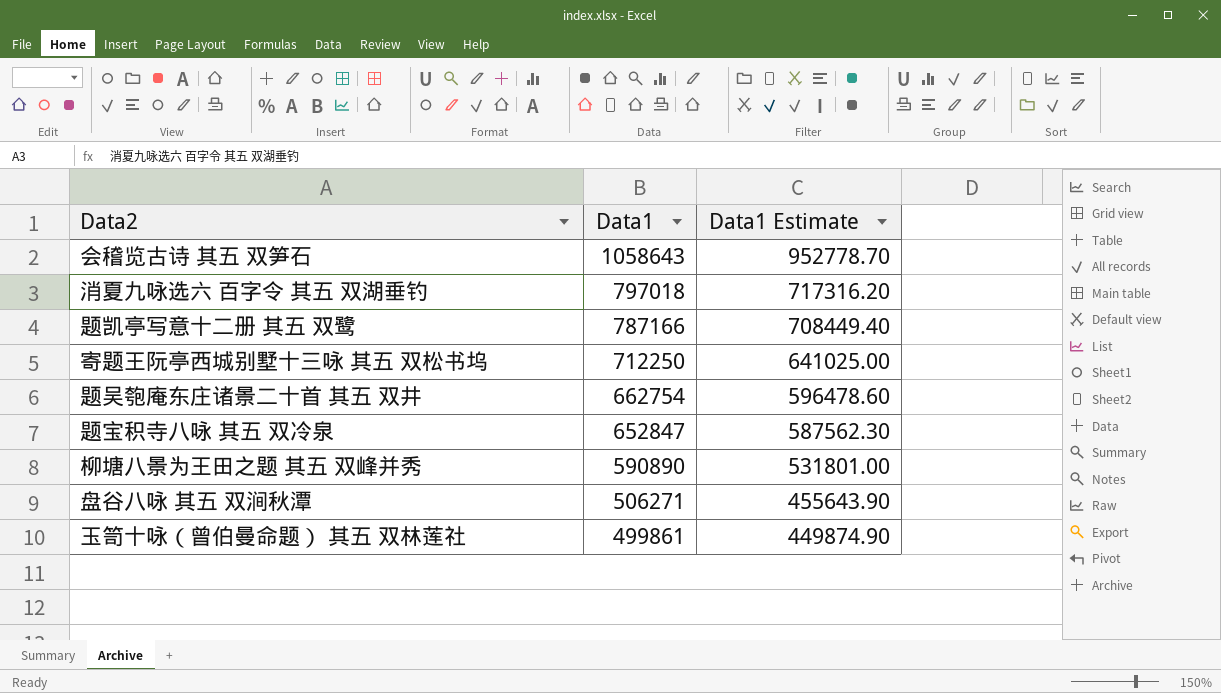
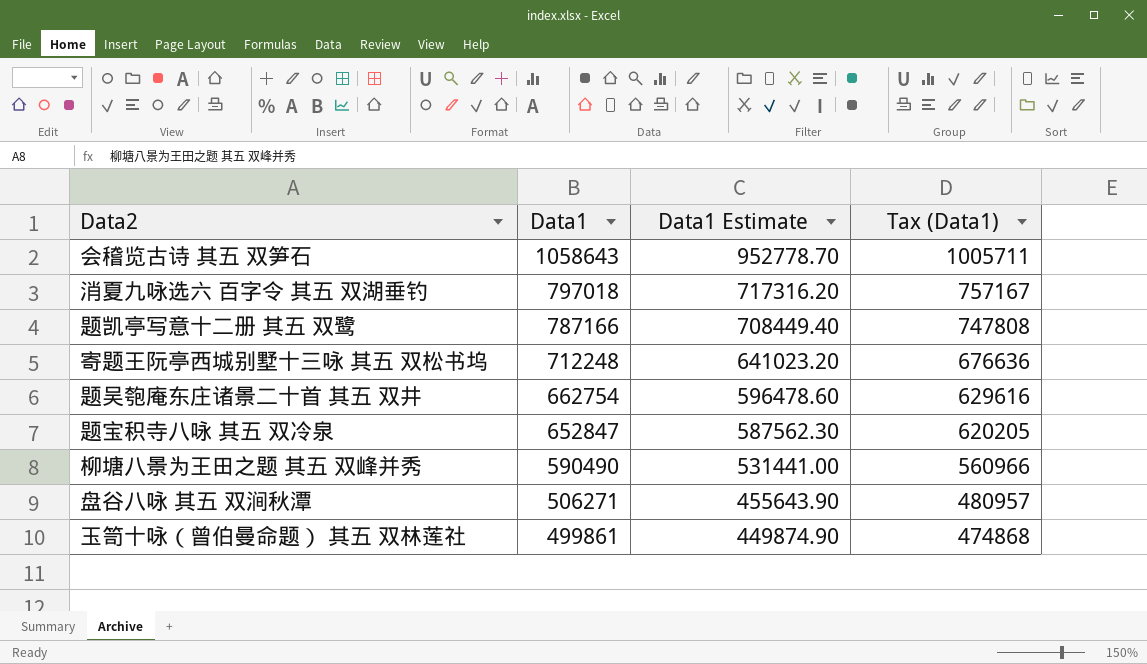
column Tax (Data1) | formula: none -> [Data1] * 0.95
寄题王阮亭西城别墅十三咏 其五 双松书坞 | Data1: 712250 -> 712248
寄题王阮亭西城别墅十三咏 其五 双松书坞 | Data1 Estimate: 641025.00 -> 641023.20
柳塘八景为王田之题 其五 双峰并秀 | Data1: 590890 -> 590490
柳塘八景为王田之题 其五 双峰并秀 | Data1 Estimate: 531801.00 -> 531441.00

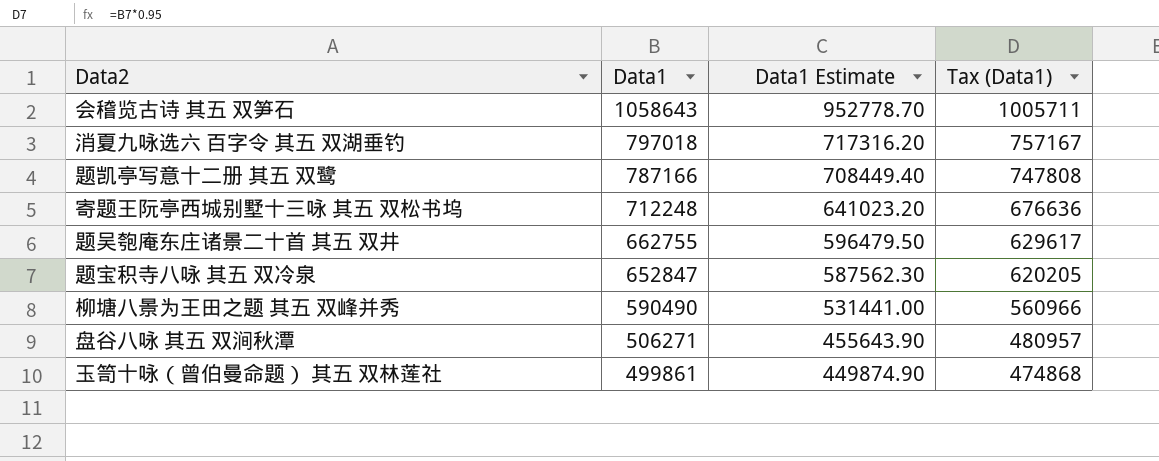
题吴匏庵东庄诸景二十首 其五 双井 | Data1: 662754 -> 662755
题吴匏庵东庄诸景二十首 其五 双井 | Data1 Estimate: 596478.60 -> 596479.50
题吴匏庵东庄诸景二十首 其五 双井 | Tax (Data1): 629616 -> 629617

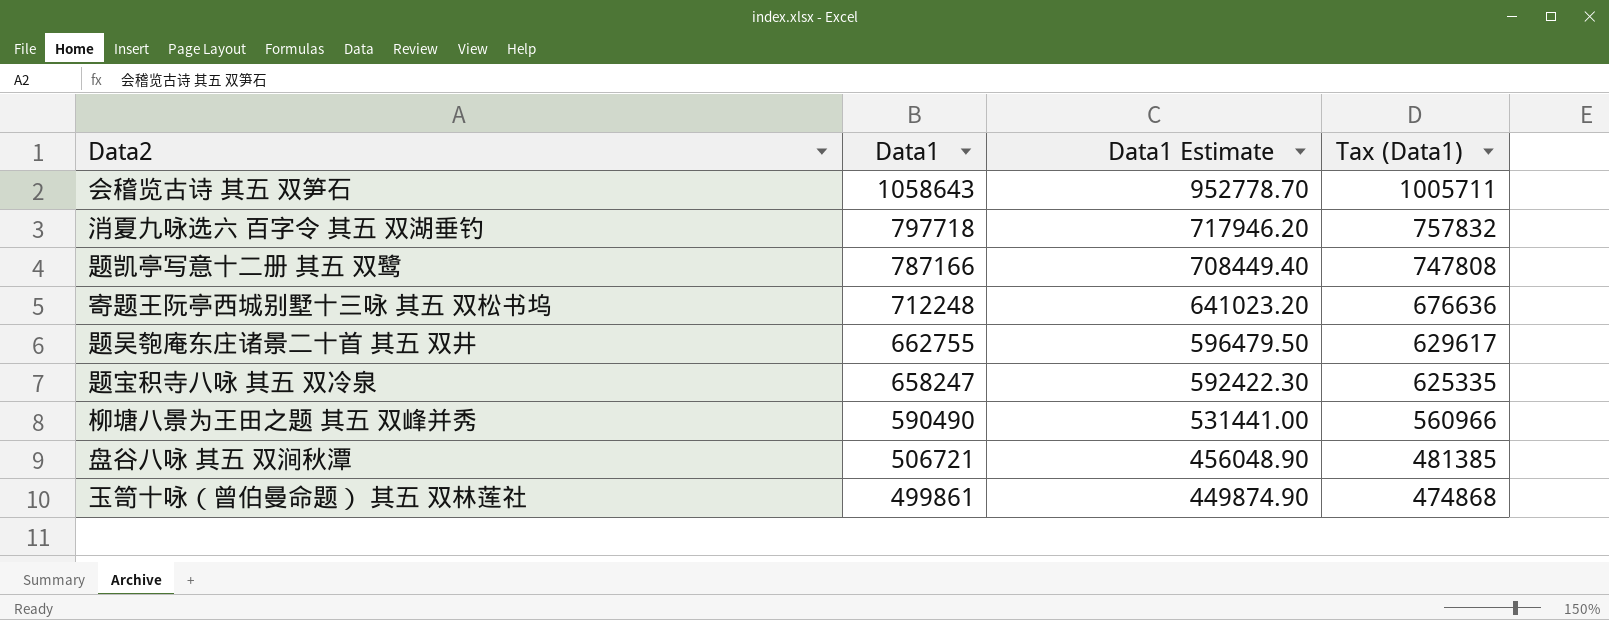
消夏九咏选六 百字令 其五 双湖垂钓 | Data1: 797018 -> 797718
消夏九咏选六 百字令 其五 双湖垂钓 | Data1 Estimate: 717316.20 -> 717946.20
消夏九咏选六 百字令 其五 双湖垂钓 | Tax (Data1): 757167 -> 757832
题宝积寺八咏 其五 双冷泉 | Data1: 652847 -> 658247
题宝积寺八咏 其五 双冷泉 | Data1 Estimate: 587562.30 -> 592422.30
题宝积寺八咏 其五 双冷泉 | Tax (Data1): 620205 -> 625335
盘谷八咏 其五 双涧秋潭 | Data1: 506271 -> 506721
盘谷八咏 其五 双涧秋潭 | Data1 Estimate: 455643.90 -> 456048.90
盘谷八咏 其五 双涧秋潭 | Tax (Data1): 480957 -> 481385

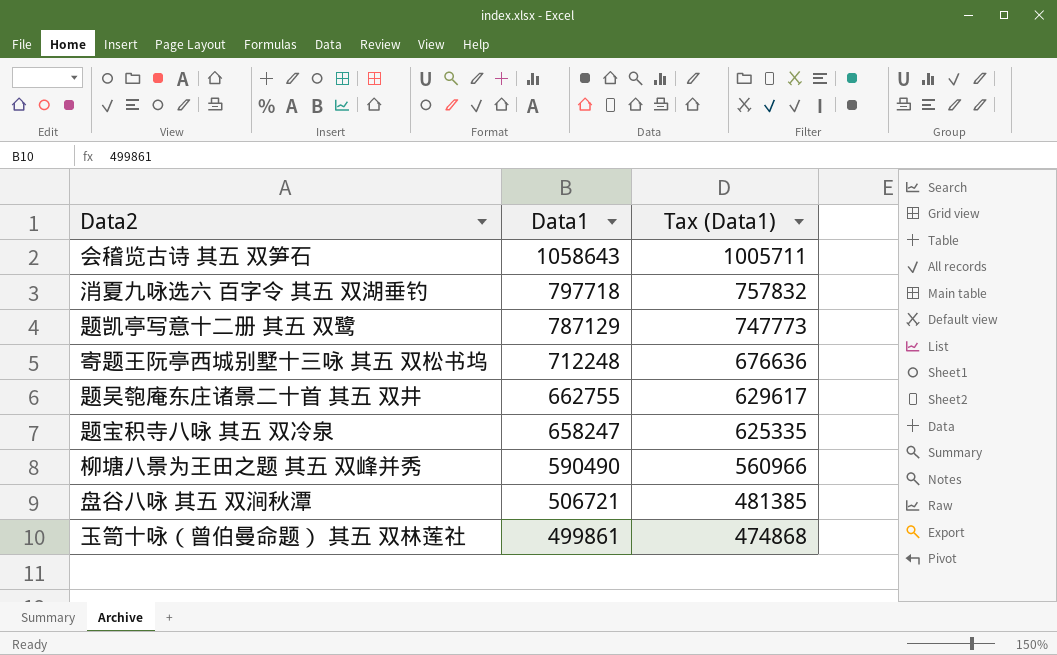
column Data1 Estimate | formula: [Data1] * 0.9 -> none
题凯亭写意十二册 其五 双鹭 | Data1: 787166 -> 787129
题凯亭写意十二册 其五 双鹭 | Tax (Data1): 747808 -> 747773

